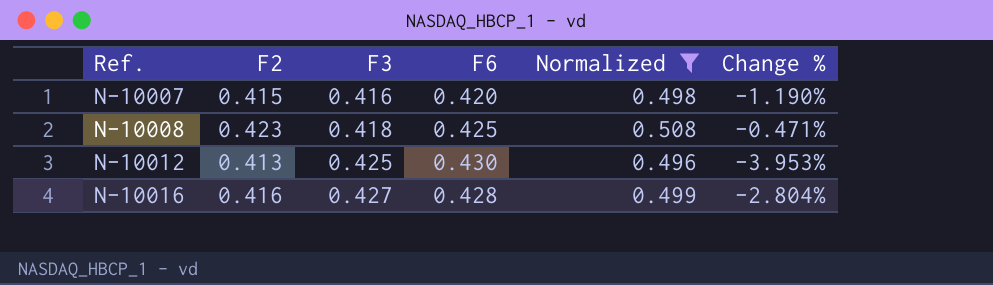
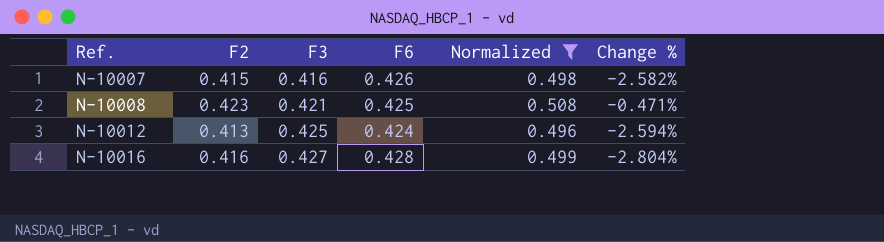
N-10007 | F6: 0.420 -> 0.426
N-10007 | Change %: -1.190% -> -2.582%
N-10008 | F3: 0.418 -> 0.421
N-10012 | F6: 0.430 -> 0.424
N-10012 | Change %: -3.953% -> -2.594%

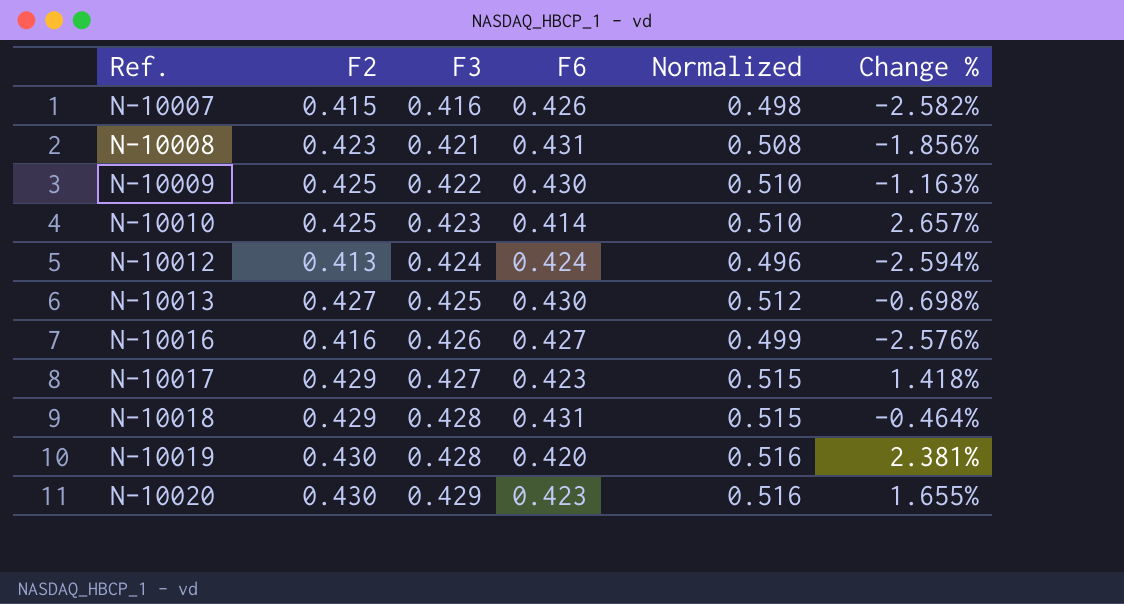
filter: Normalized <= 0.508 -> none
N-10008 | F6: 0.425 -> 0.431
N-10008 | Change %: -0.471% -> -1.856%
N-10012 | F3: 0.425 -> 0.424
N-10016 | F3: 0.427 -> 0.426
N-10016 | F6: 0.428 -> 0.427
N-10016 | Change %: -2.804% -> -2.576%

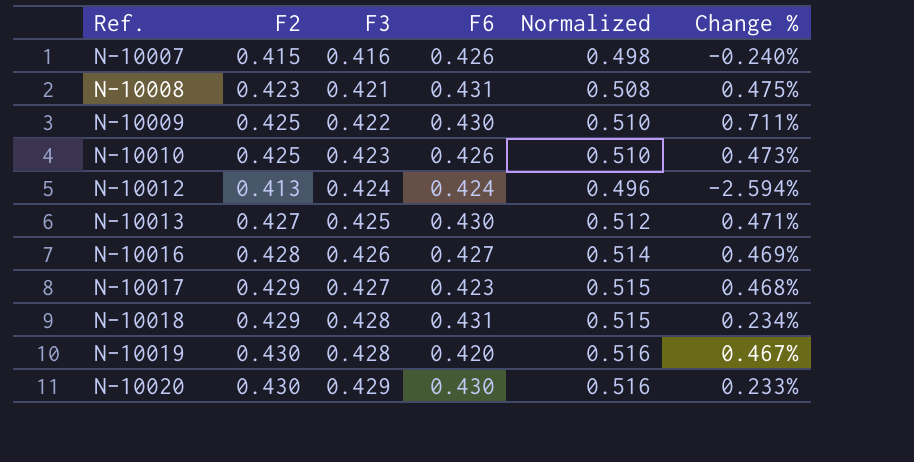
column Change % | formula: ([F2] - [F6]) / [F6] -> ([F2] - [F3]) / [F3]
N-10010 | F6: 0.414 -> 0.426
N-10016 | F2: 0.416 -> 0.428
N-10016 | Normalized: 0.499 -> 0.514
N-10020 | F6: 0.423 -> 0.430

